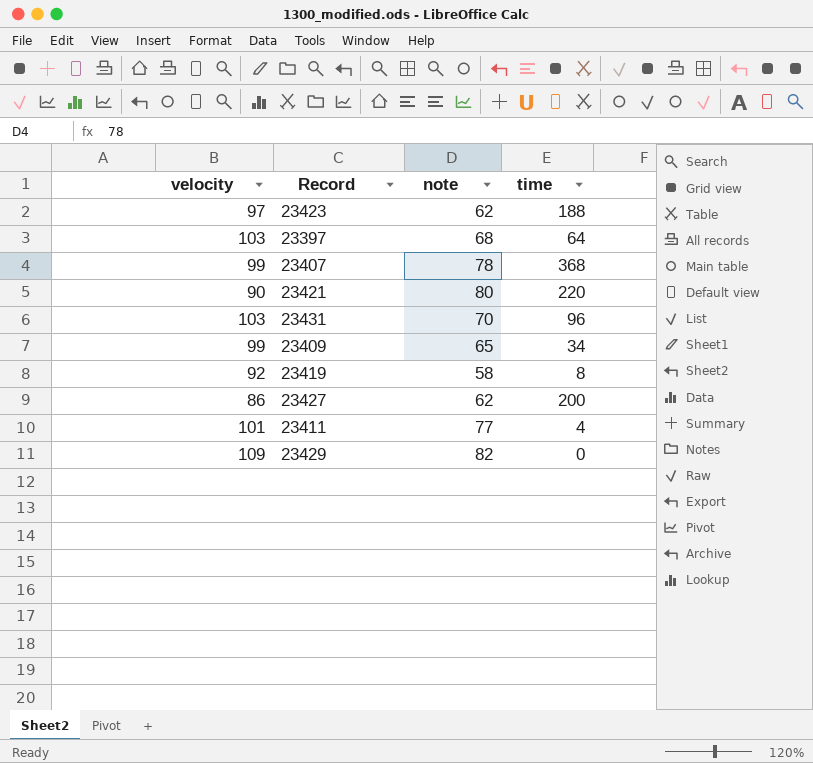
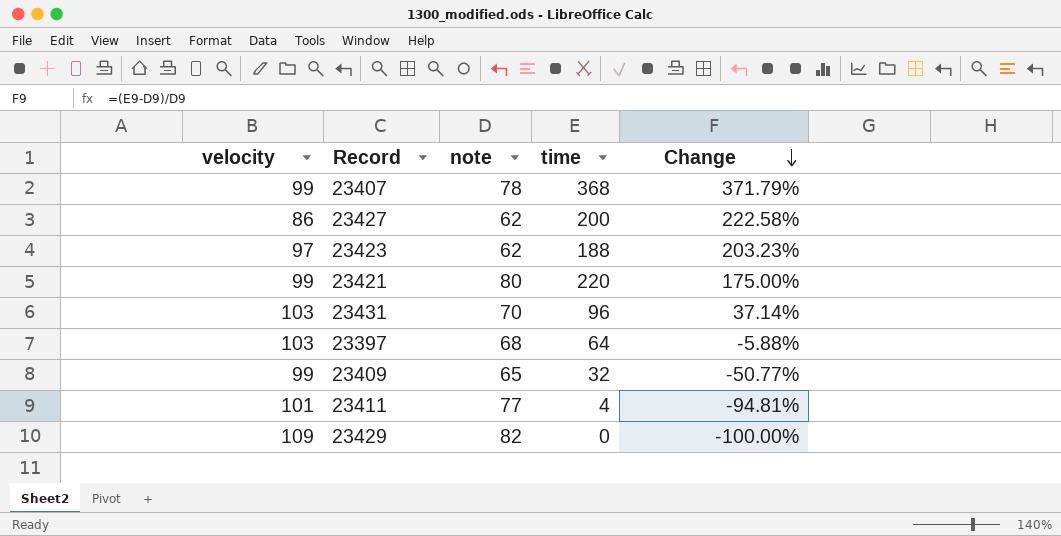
row order: none -> Change descending
column Change | formula: none -> ([time] - [note]) / [note]
row 23419: 92 | 58 | 8 -> none
23421 | velocity: 90 -> 99
23409 | time: 34 -> 32

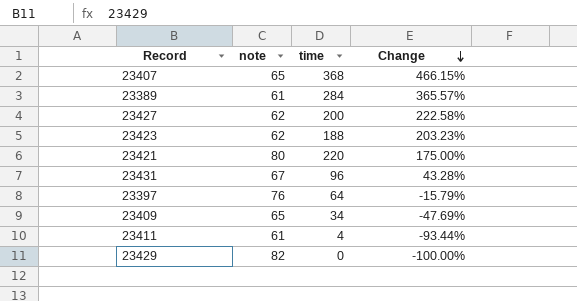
column velocity | position: 1 -> none
23407 | note: 78 -> 65
23407 | Change: 371.79% -> 466.15%
row 23389: none -> 61 | 284 | 365.57%
23431 | note: 70 -> 67
23431 | Change: 37.14% -> 43.28%
23397 | note: 68 -> 76
23397 | Change: -5.88% -> -15.79%
23409 | time: 32 -> 34
23409 | Change: -50.77% -> -47.69%
23411 | note: 77 -> 61
23411 | Change: -94.81% -> -93.44%

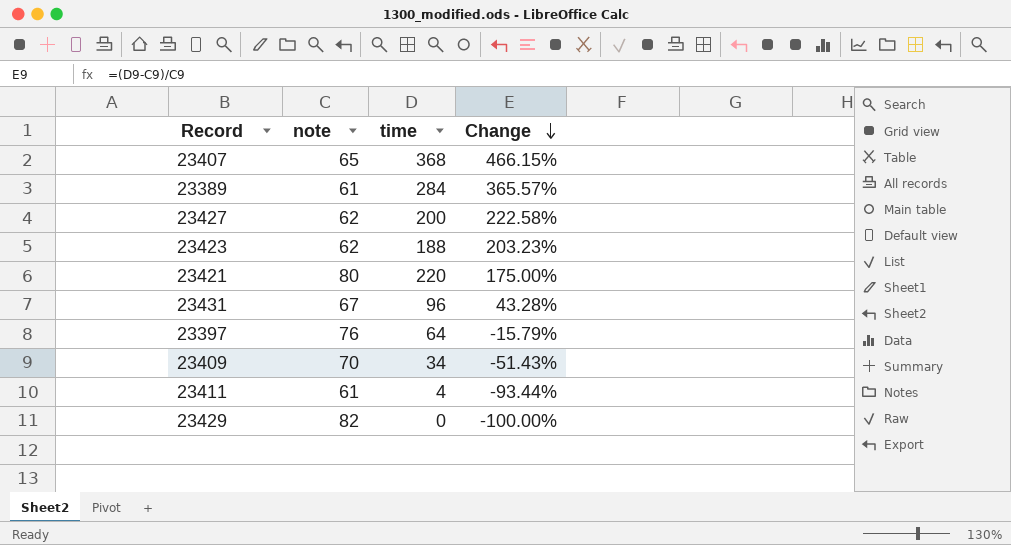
23409 | note: 65 -> 70
23409 | Change: -47.69% -> -51.43%

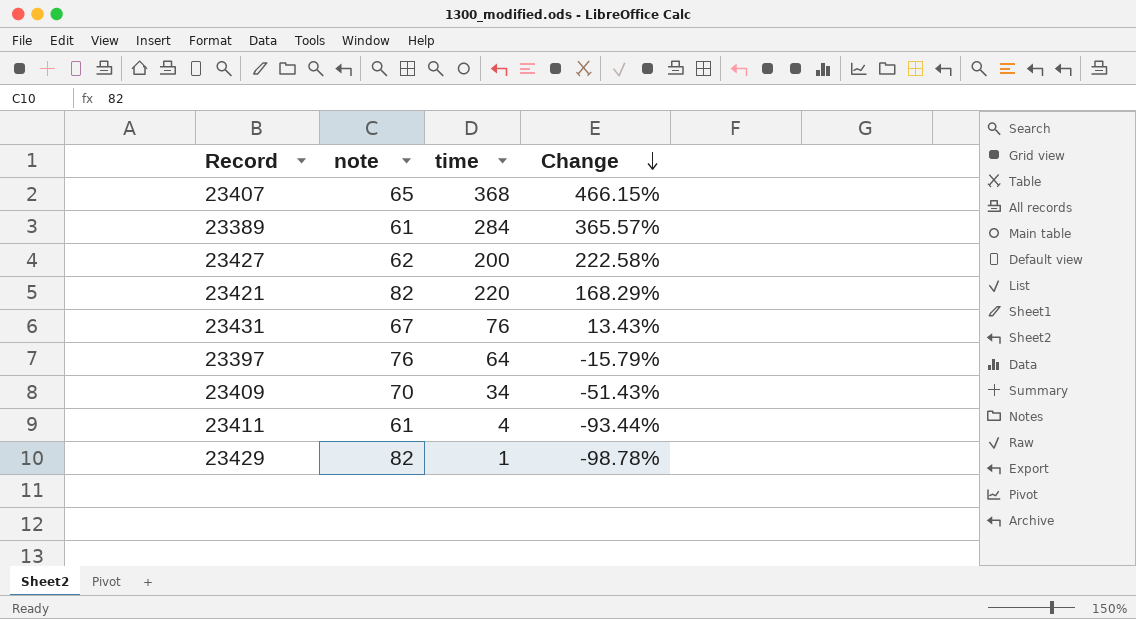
row 23423: 62 | 188 | 203.23% -> none
23421 | note: 80 -> 82
23421 | Change: 175.00% -> 168.29%
23431 | time: 96 -> 76
23431 | Change: 43.28% -> 13.43%
23429 | time: 0 -> 1
23429 | Change: -100.00% -> -98.78%

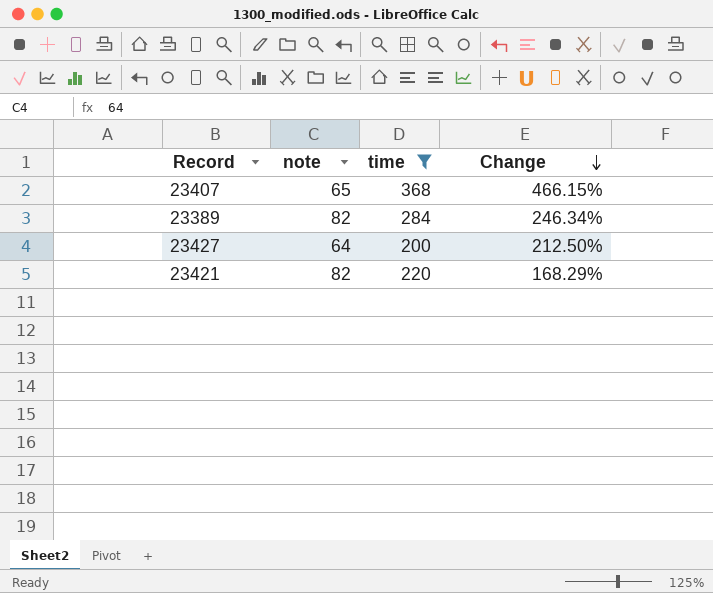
filter: none -> time >= 200
23389 | note: 61 -> 82
23389 | Change: 365.57% -> 246.34%
23427 | note: 62 -> 64
23427 | Change: 222.58% -> 212.50%

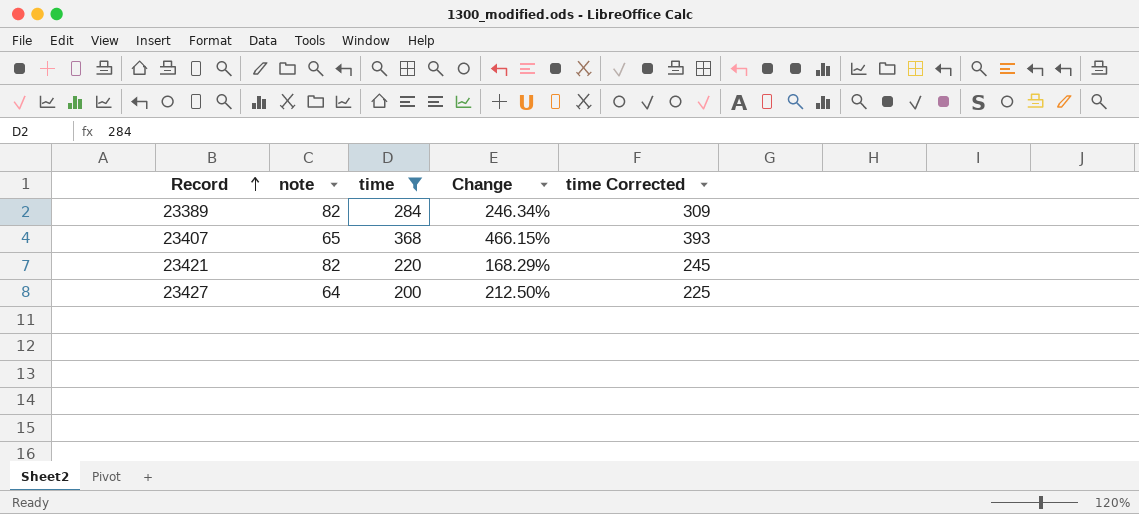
row order: Change descending -> Record ascending
column time Corrected | formula: none -> [time] + 25

